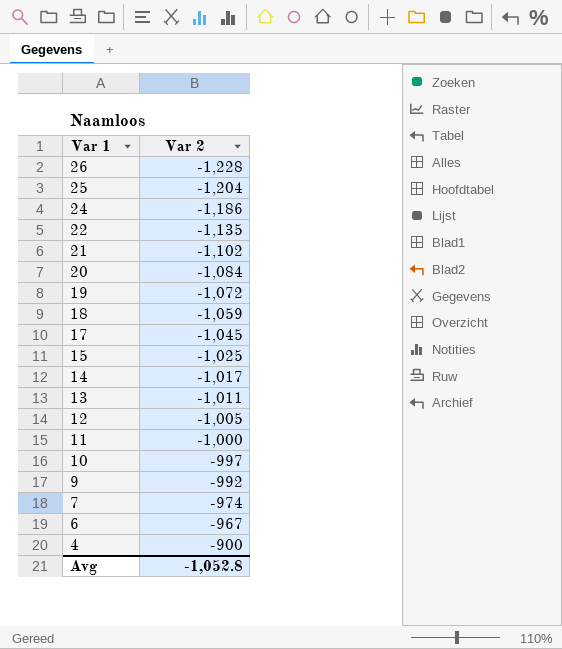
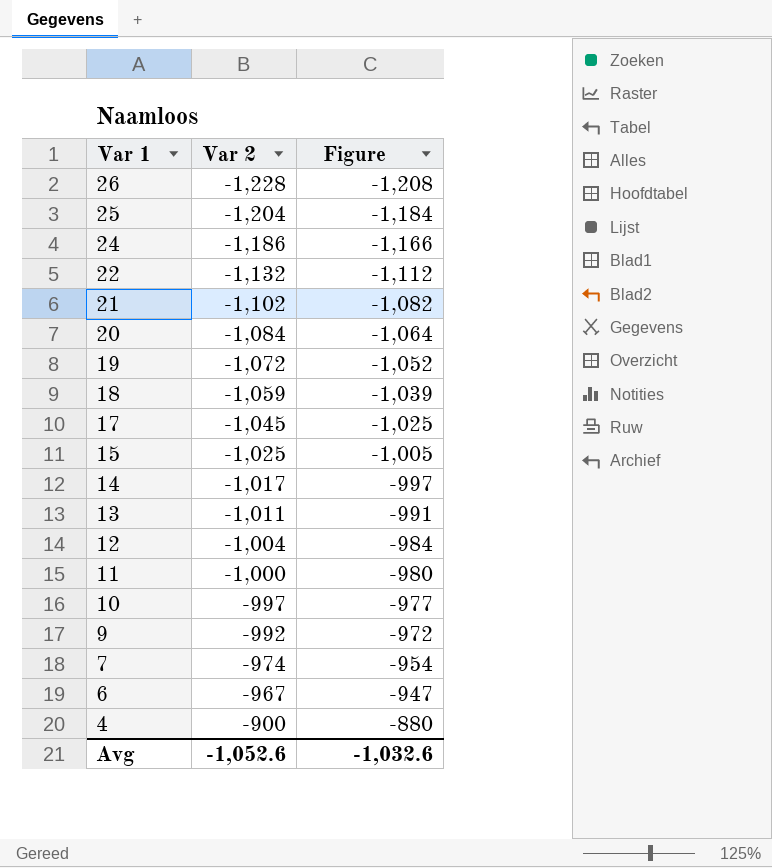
column Figure | formula: none -> [Var 2] + 20
22 | Var 2: -1,135 -> -1,132
12 | Var 2: -1,005 -> -1,004
Avg | Var 2: -1,052.8 -> -1,052.6

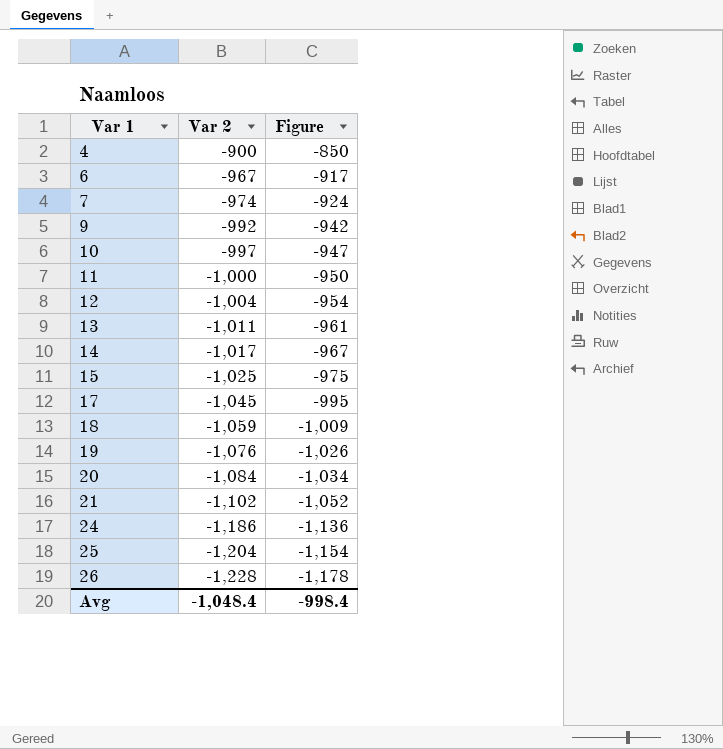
row order: Var 1 descending -> Var 1 ascending
column Figure | formula: [Var 2] + 20 -> [Var 2] + 50
row 22: -1,132 | -1,112 -> none
19 | Var 2: -1,072 -> -1,076
Avg | Var 2: -1,052.6 -> -1,048.4
Avg | Figure: -1,032.6 -> -998.4

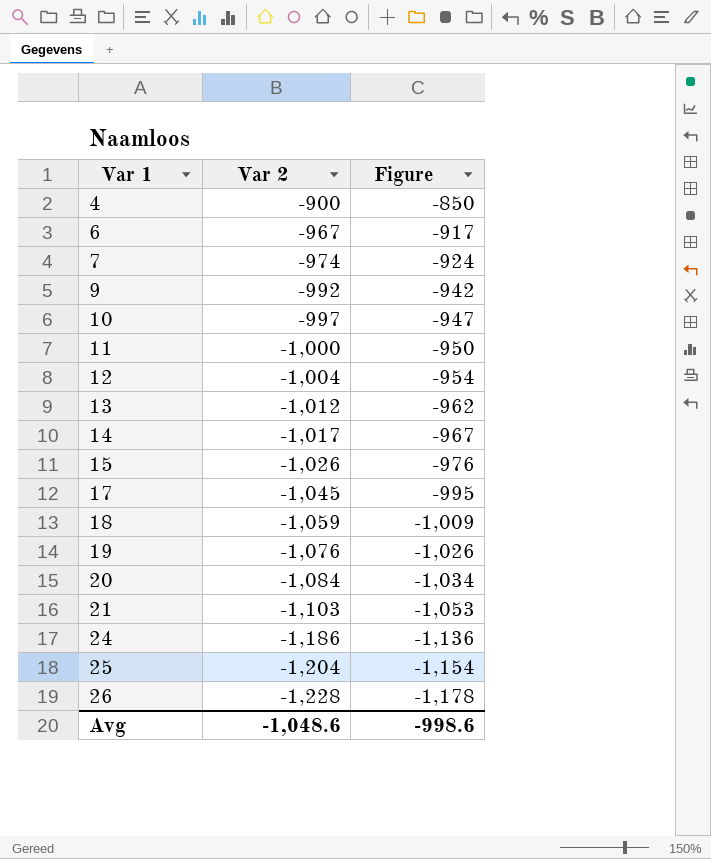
13 | Var 2: -1,011 -> -1,012
13 | Figure: -961 -> -962
15 | Var 2: -1,025 -> -1,026
15 | Figure: -975 -> -976
21 | Var 2: -1,102 -> -1,103
21 | Figure: -1,052 -> -1,053
Avg | Var 2: -1,048.4 -> -1,048.6
Avg | Figure: -998.4 -> -998.6

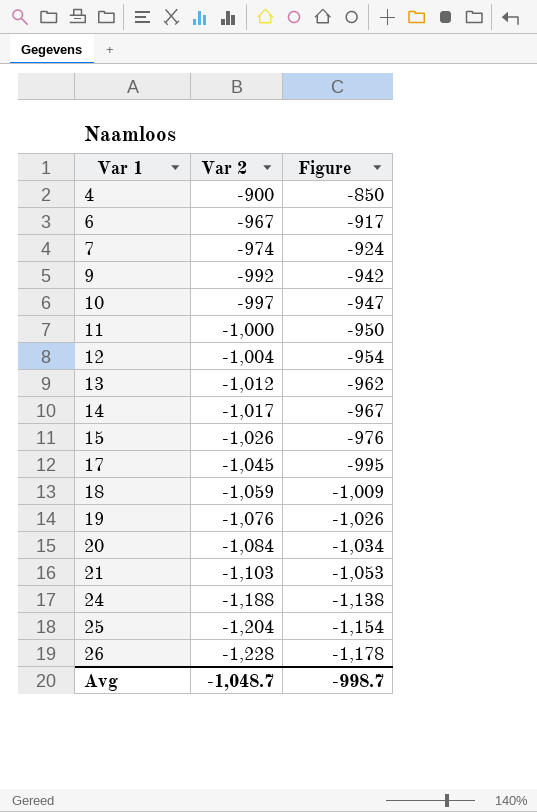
24 | Var 2: -1,186 -> -1,188
24 | Figure: -1,136 -> -1,138
Avg | Var 2: -1,048.6 -> -1,048.7
Avg | Figure: -998.6 -> -998.7

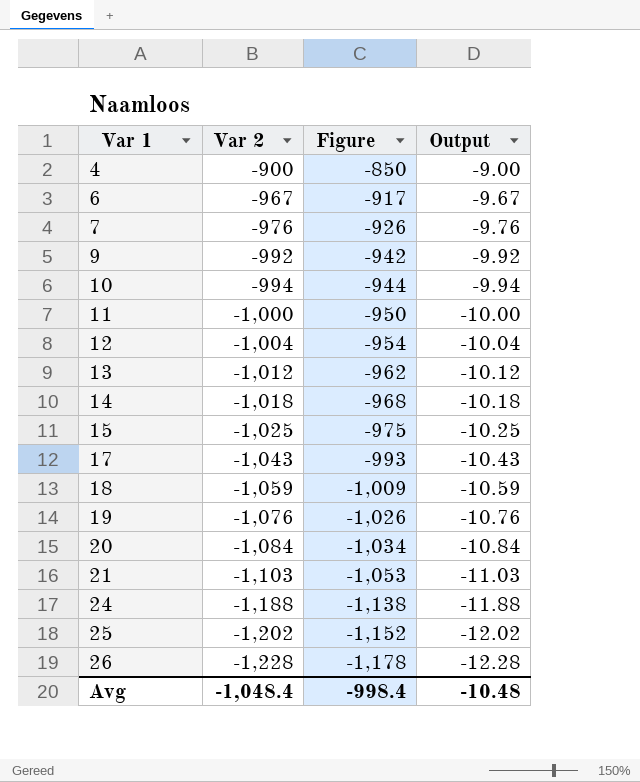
column Output | formula: none -> [Var 2] * 0.01
7 | Var 2: -974 -> -976
7 | Figure: -924 -> -926
10 | Var 2: -997 -> -994
10 | Figure: -947 -> -944
14 | Var 2: -1,017 -> -1,018
14 | Figure: -967 -> -968
15 | Var 2: -1,026 -> -1,025
15 | Figure: -976 -> -975
17 | Var 2: -1,045 -> -1,043
17 | Figure: -995 -> -993
25 | Var 2: -1,204 -> -1,202
25 | Figure: -1,154 -> -1,152
Avg | Var 2: -1,048.7 -> -1,048.4
Avg | Figure: -998.7 -> -998.4

